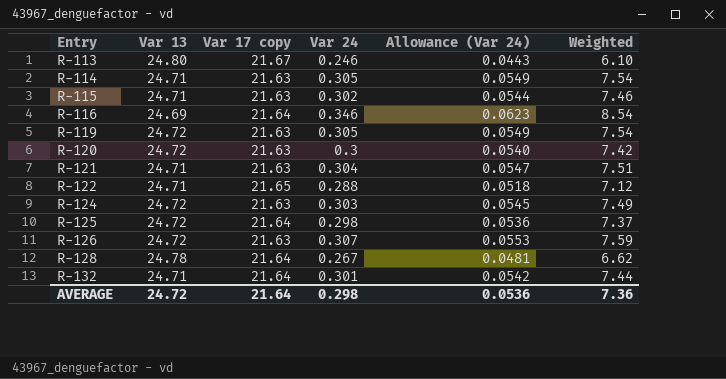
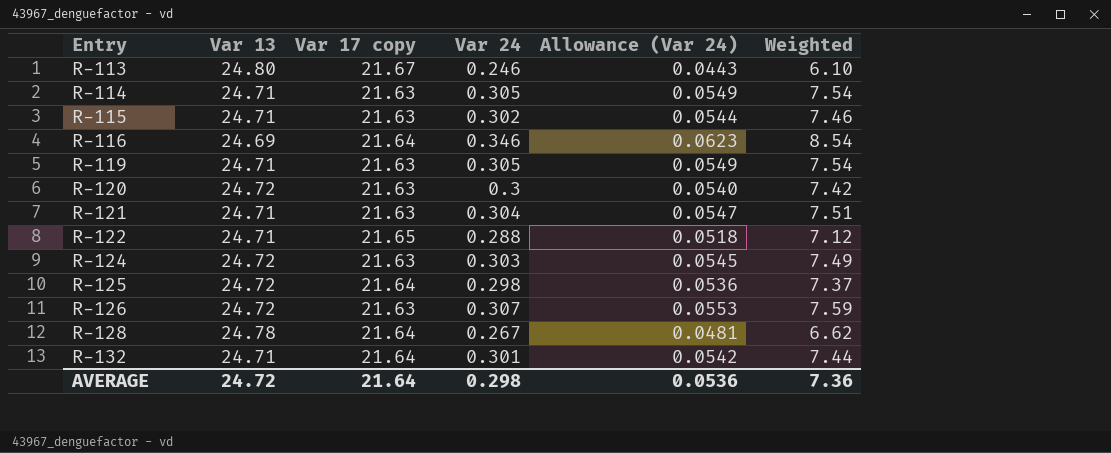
R-119 | Var 13: 24.72 -> 24.71

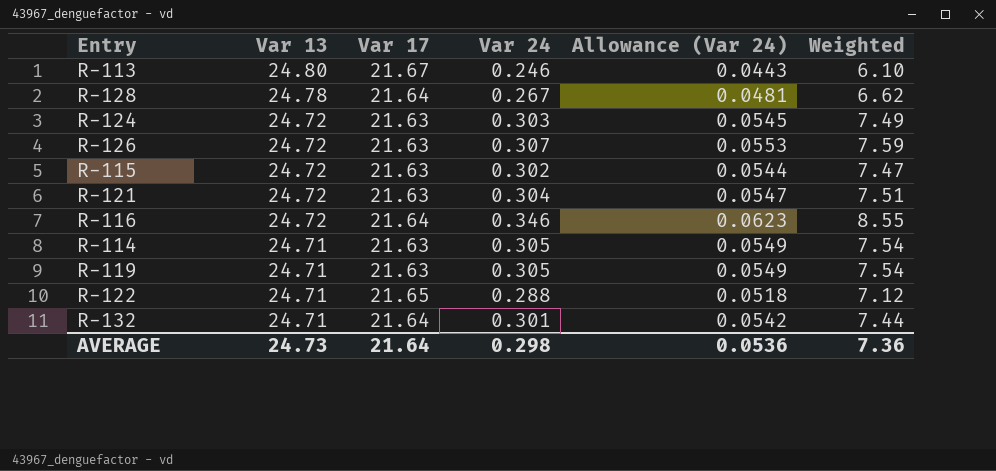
row order: Entry ascending -> Var 13 descending
column name: Var 17 copy -> Var 17
row R-120: 24.72 | 21.63 | 0.3 | 0.0540 | 7.42 -> none
row R-125: 24.72 | 21.64 | 0.298 | 0.0536 | 7.37 -> none
R-115 | Var 13: 24.71 -> 24.72
R-115 | Weighted: 7.46 -> 7.47
R-121 | Var 13: 24.71 -> 24.72
R-116 | Var 13: 24.69 -> 24.72
R-116 | Weighted: 8.54 -> 8.55
AVERAGE | Var 13: 24.72 -> 24.73

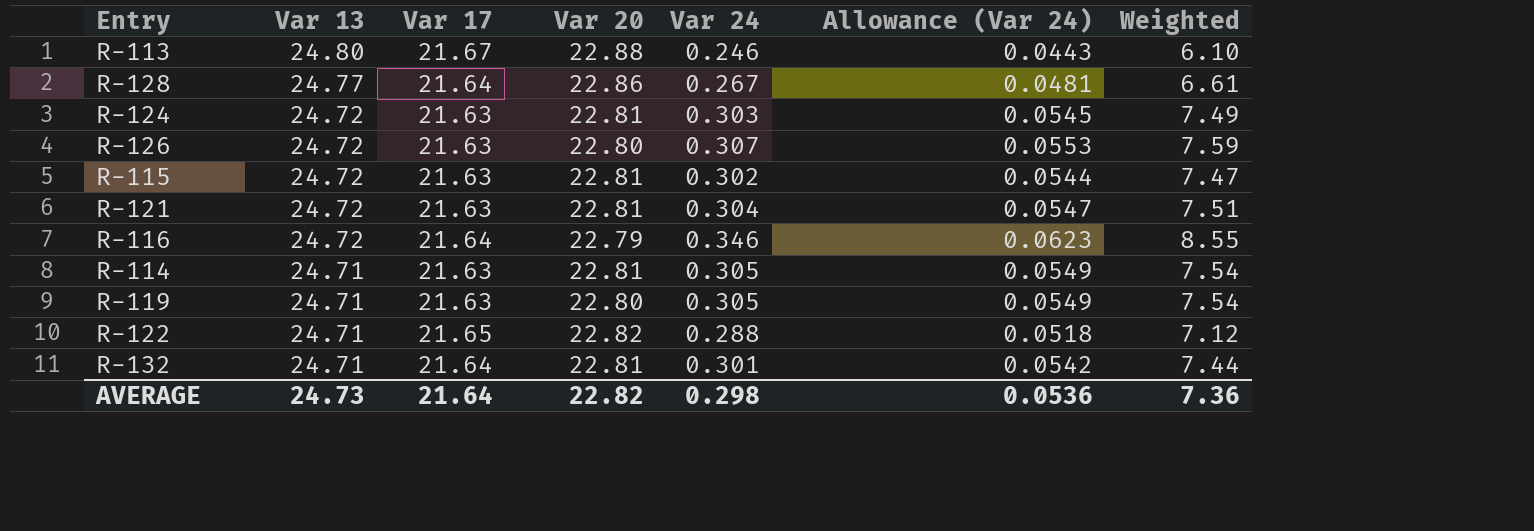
column Var 20 | position: none -> 4
R-128 | Var 13: 24.78 -> 24.77
R-128 | Weighted: 6.62 -> 6.61

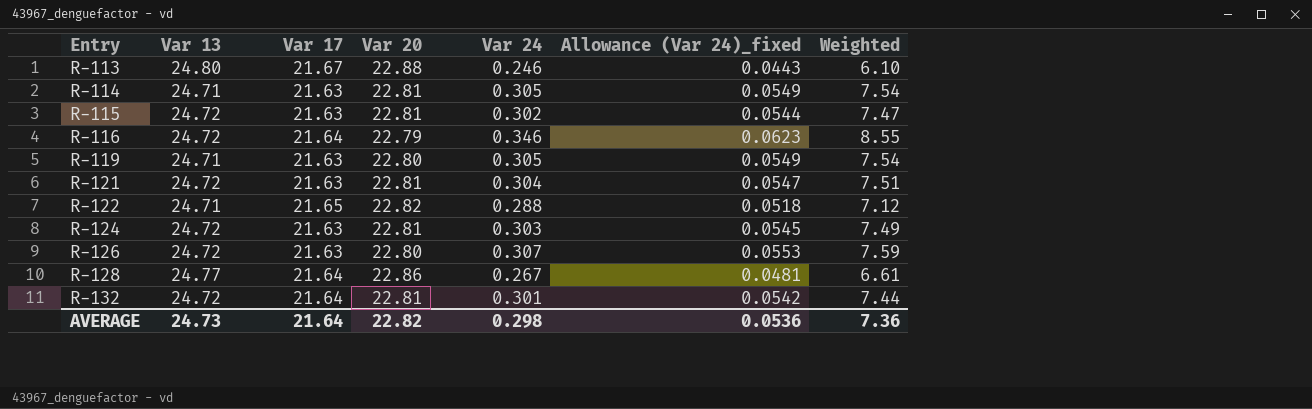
row order: Var 13 descending -> Entry ascending
column name: Allowance (Var 24) -> Allowance (Var 24)_fixed
R-132 | Var 13: 24.71 -> 24.72

